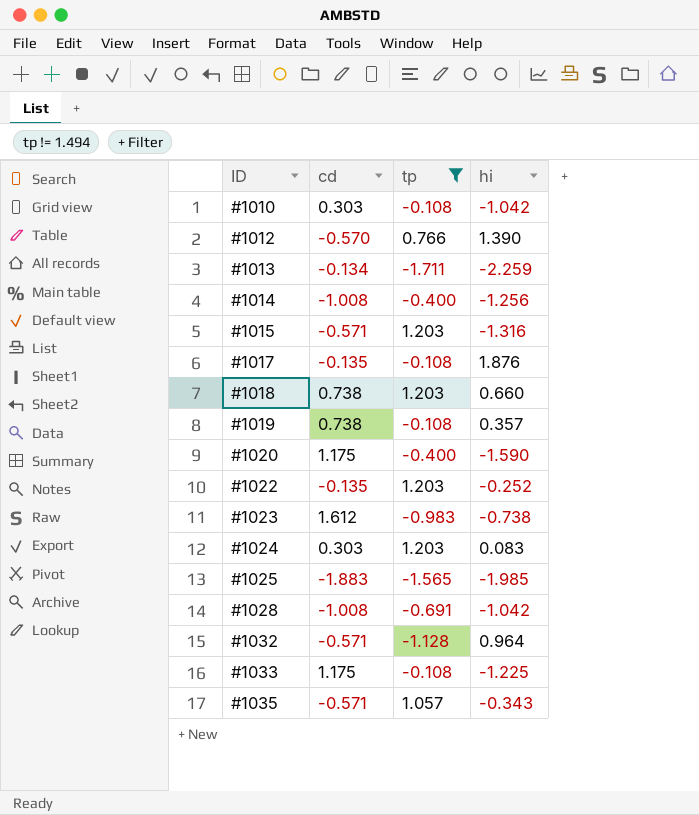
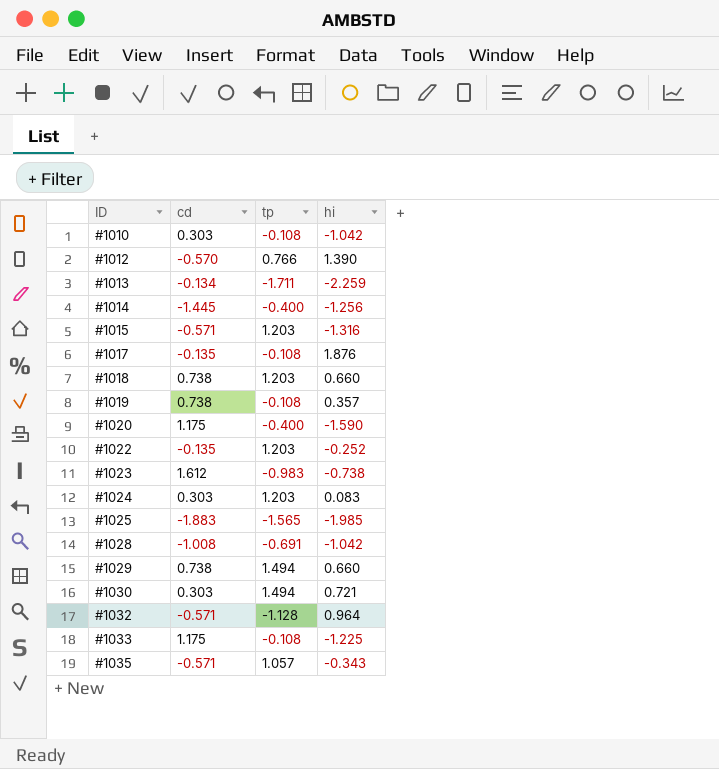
filter: tp != 1.494 -> none
#1014 | cd: -1.008 -> -1.445

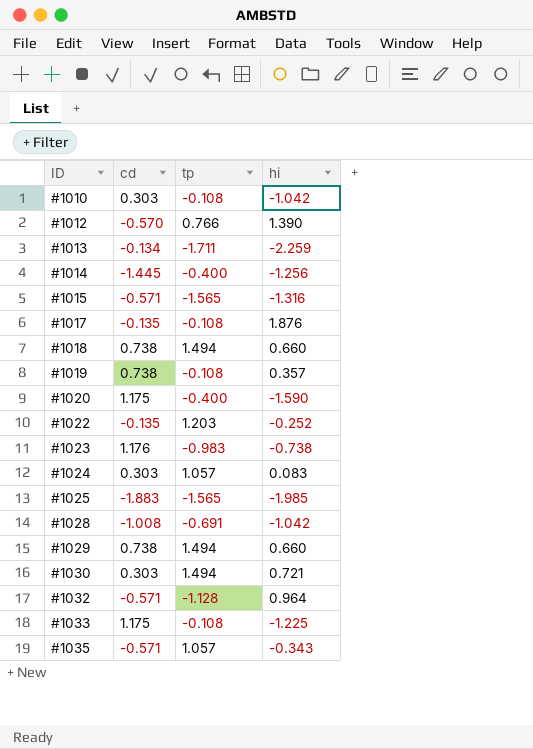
#1015 | tp: 1.203 -> -1.565
#1018 | tp: 1.203 -> 1.494
#1023 | cd: 1.612 -> 1.176
#1024 | tp: 1.203 -> 1.057

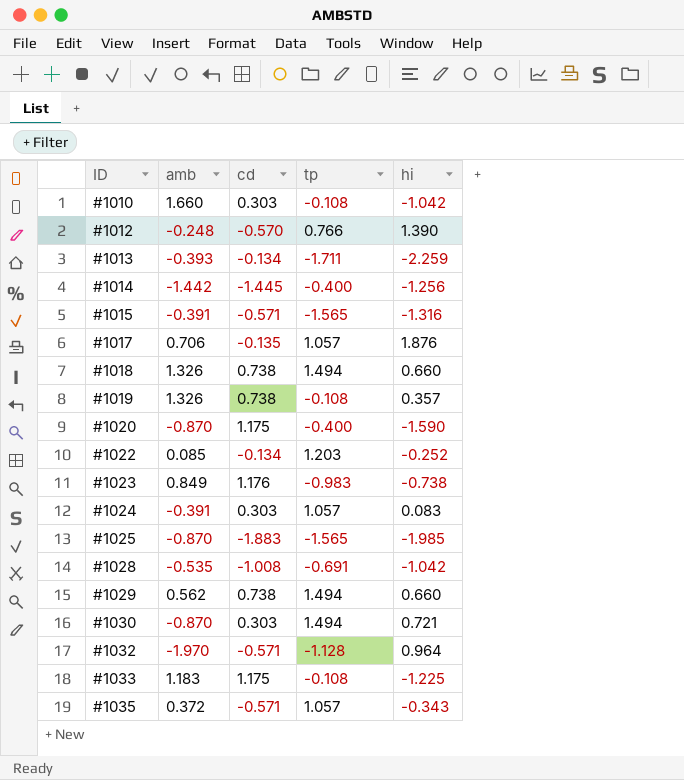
column amb | position: none -> 2
#1017 | tp: -0.108 -> 1.057
#1022 | cd: -0.135 -> -0.134

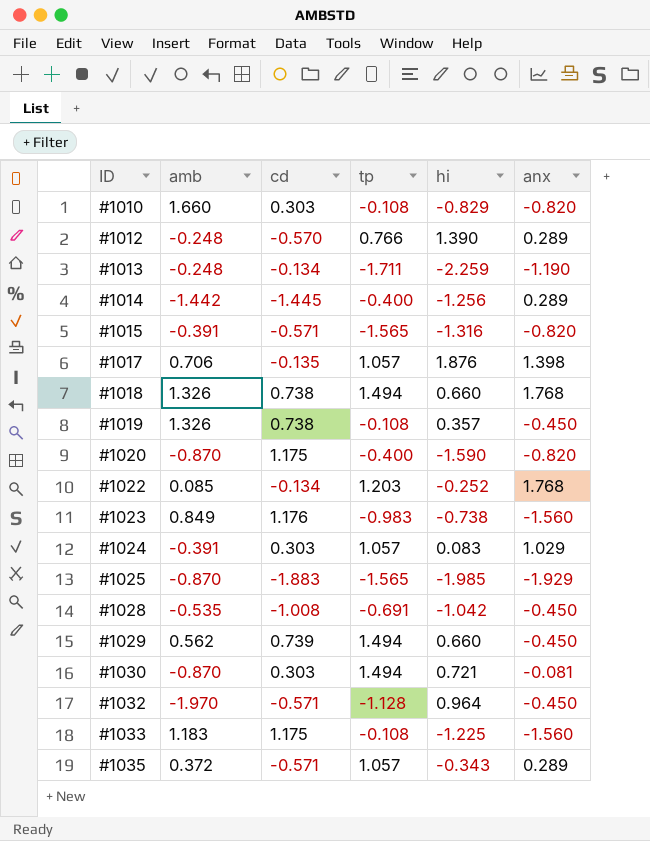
column anx | position: none -> 6
#1010 | hi: -1.042 -> -0.829
#1013 | amb: -0.393 -> -0.248
#1029 | cd: 0.738 -> 0.739

